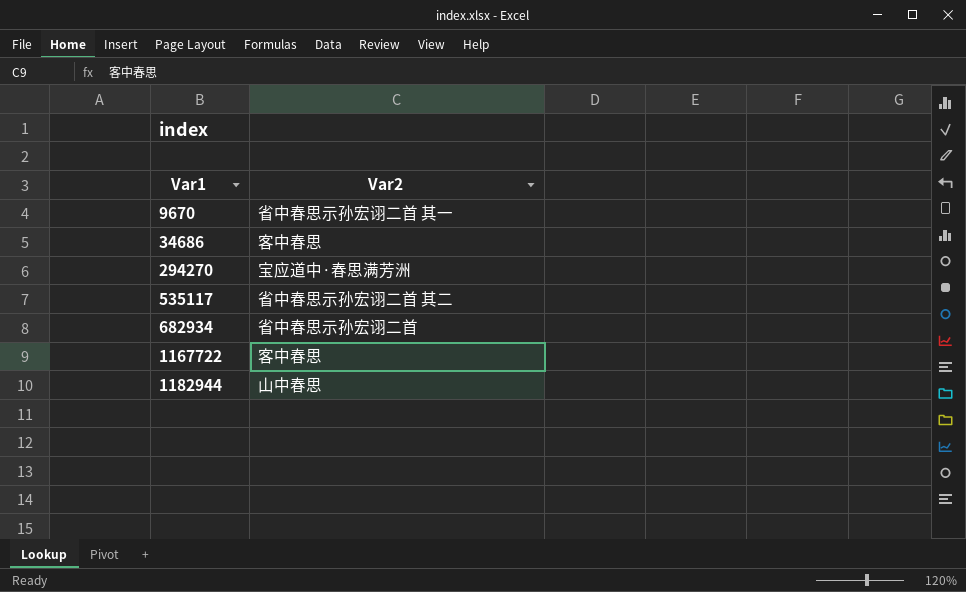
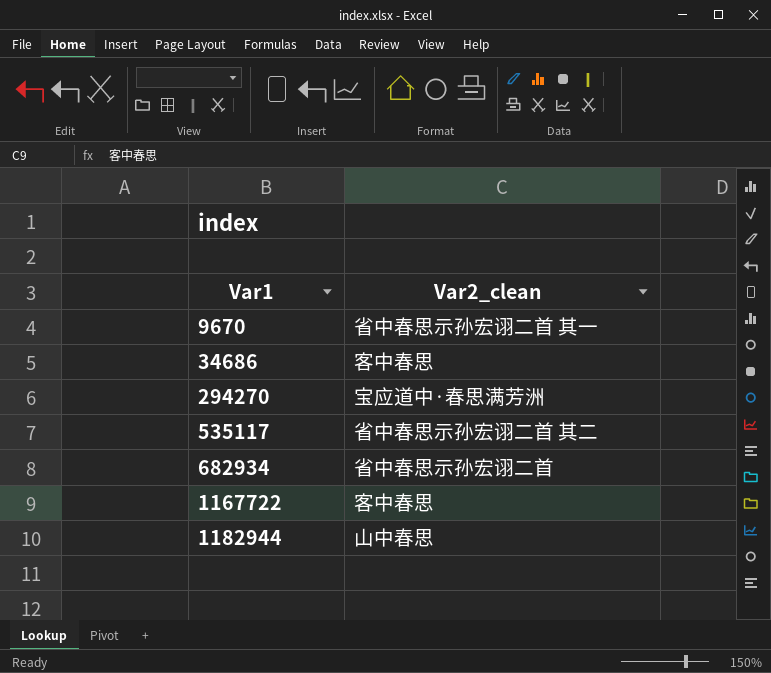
column name: Var2 -> Var2_clean

